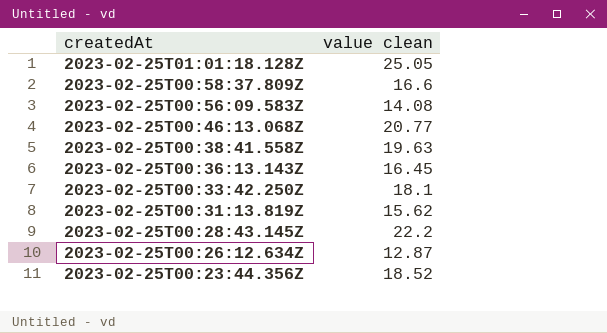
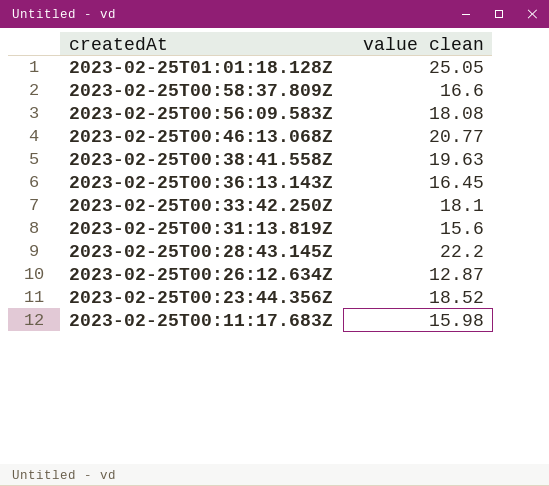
2023-02-25T00:56:09.583Z | value clean: 14.08 -> 18.08
2023-02-25T00:31:13.819Z | value clean: 15.62 -> 15.6
row 2023-02-25T00:11:17.683Z: none -> 15.98

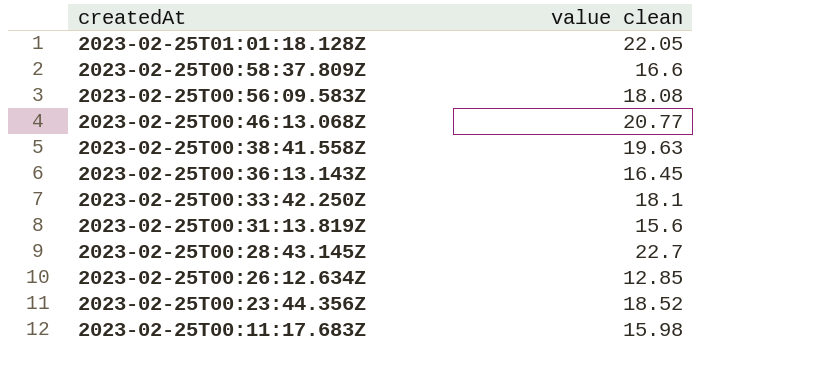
2023-02-25T01:01:18.128Z | value clean: 25.05 -> 22.05
2023-02-25T00:28:43.145Z | value clean: 22.2 -> 22.7
2023-02-25T00:26:12.634Z | value clean: 12.87 -> 12.85

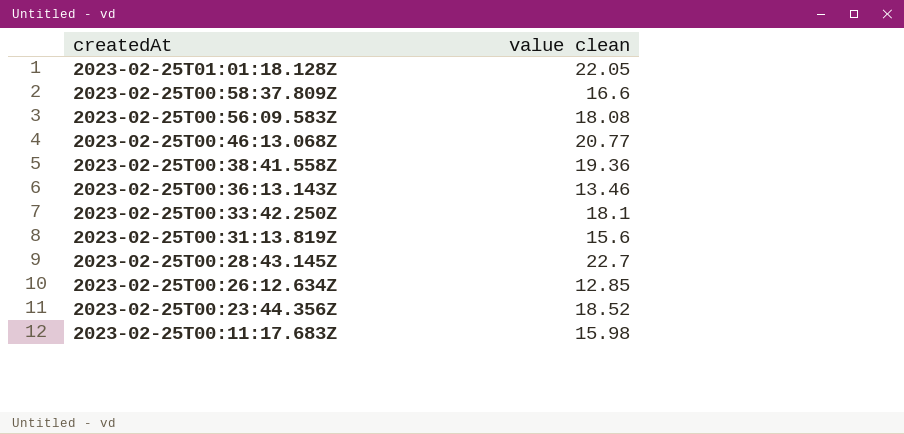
2023-02-25T00:38:41.558Z | value clean: 19.63 -> 19.36
2023-02-25T00:36:13.143Z | value clean: 16.45 -> 13.46

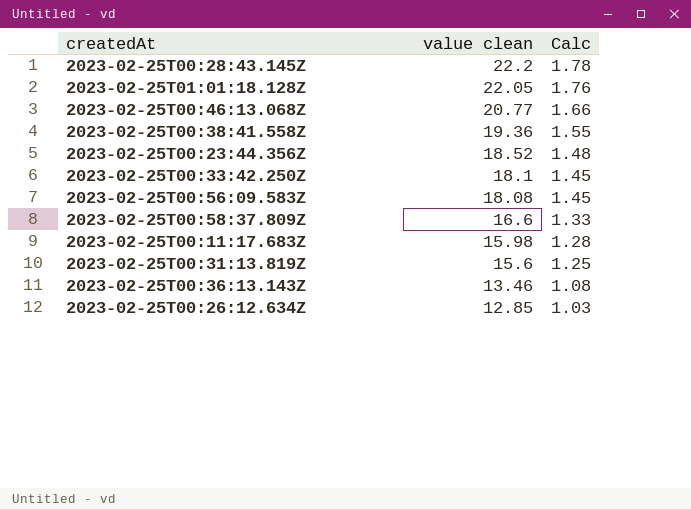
row order: createdAt descending -> value clean descending
column Calc | formula: none -> [value clean] * 0.08
2023-02-25T00:28:43.145Z | value clean: 22.7 -> 22.2

